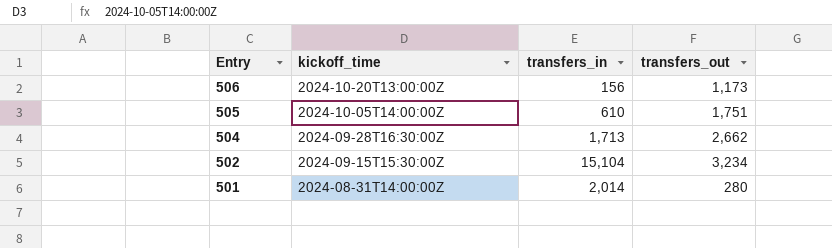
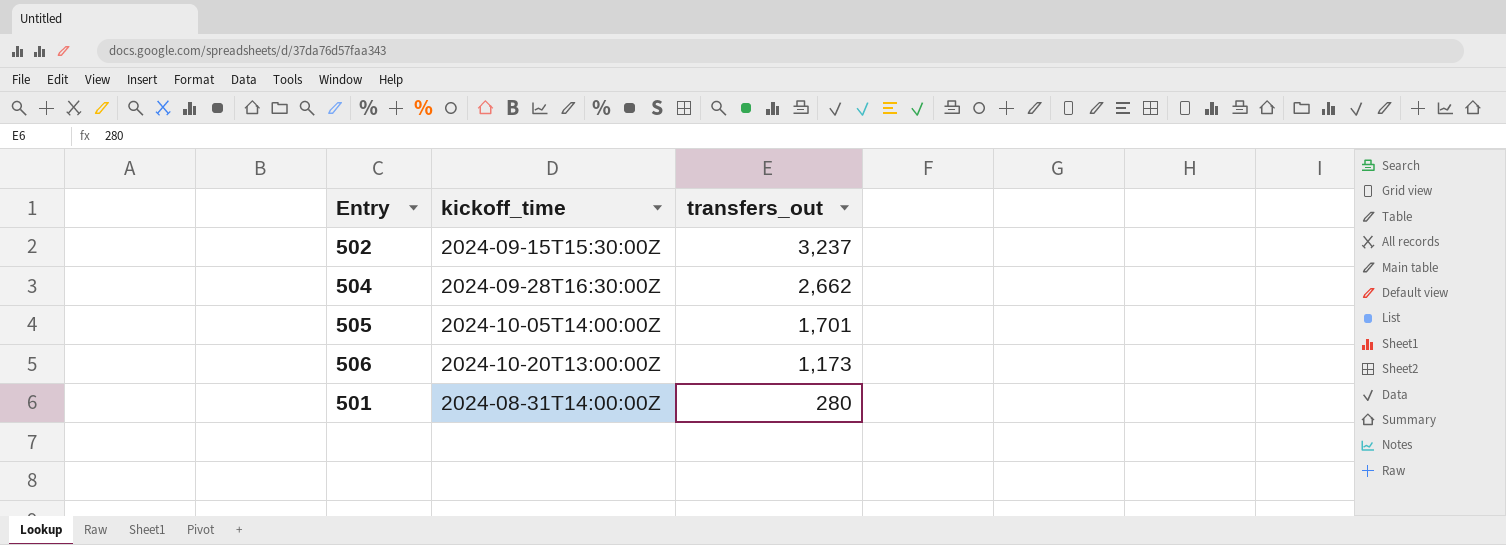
row order: Entry descending -> transfers_out descending
column transfers_in | position: 3 -> none
502 | transfers_out: 3,234 -> 3,237
505 | transfers_out: 1,751 -> 1,701

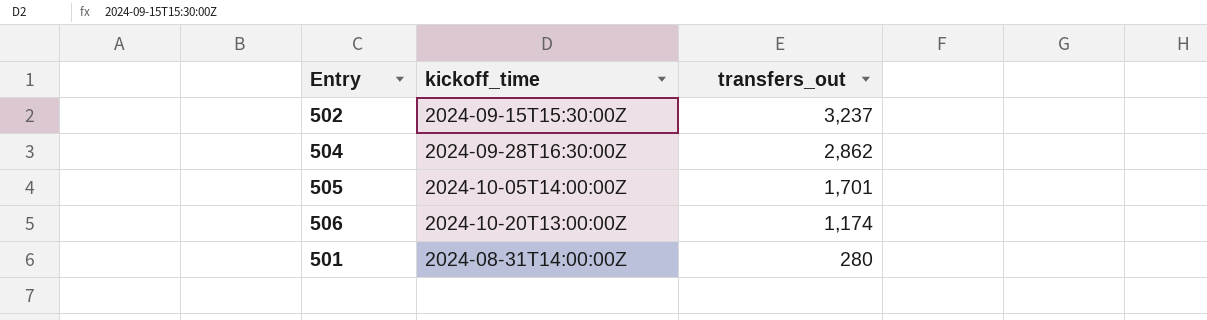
504 | transfers_out: 2,662 -> 2,862
506 | transfers_out: 1,173 -> 1,174

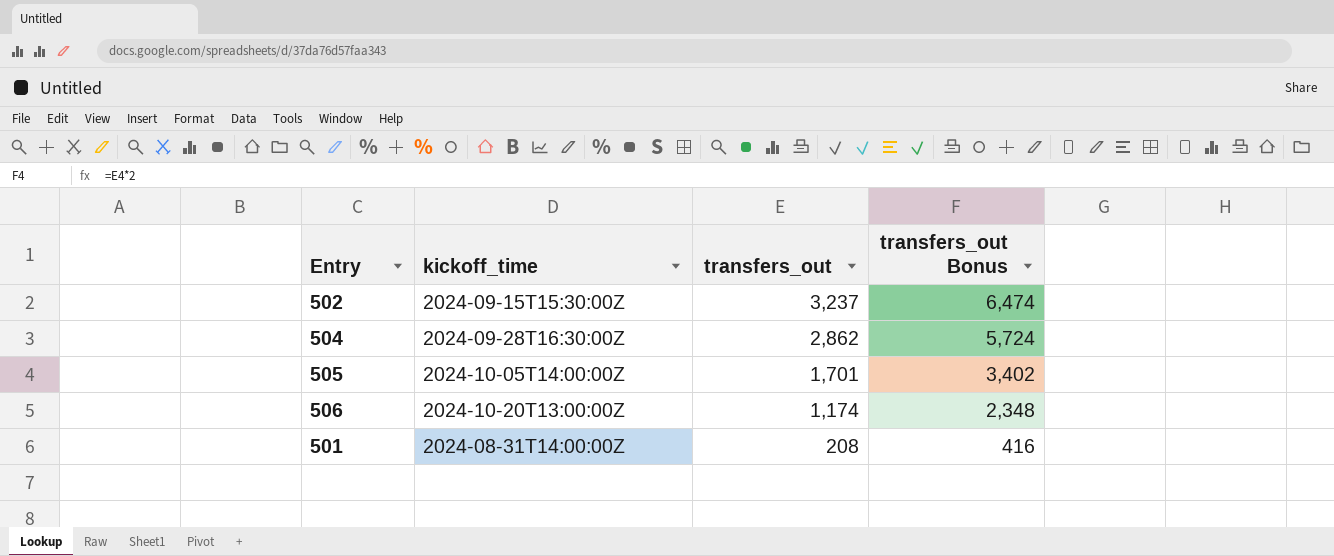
column transfers_out Bonus | formula: none -> [transfers_out] * 2
501 | transfers_out: 280 -> 208

